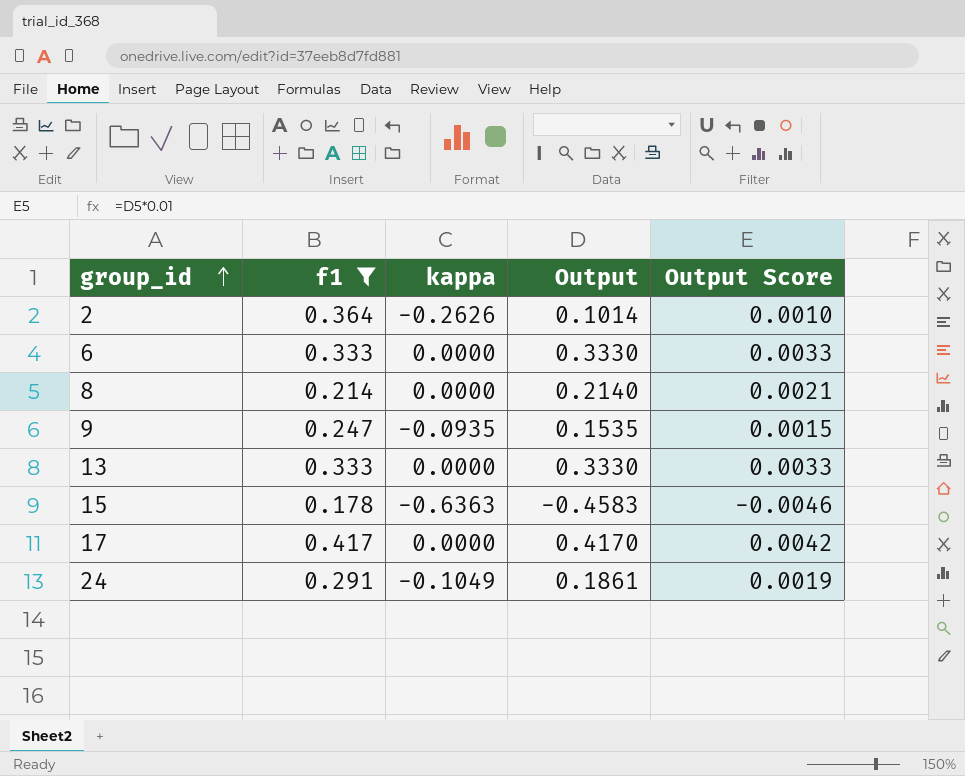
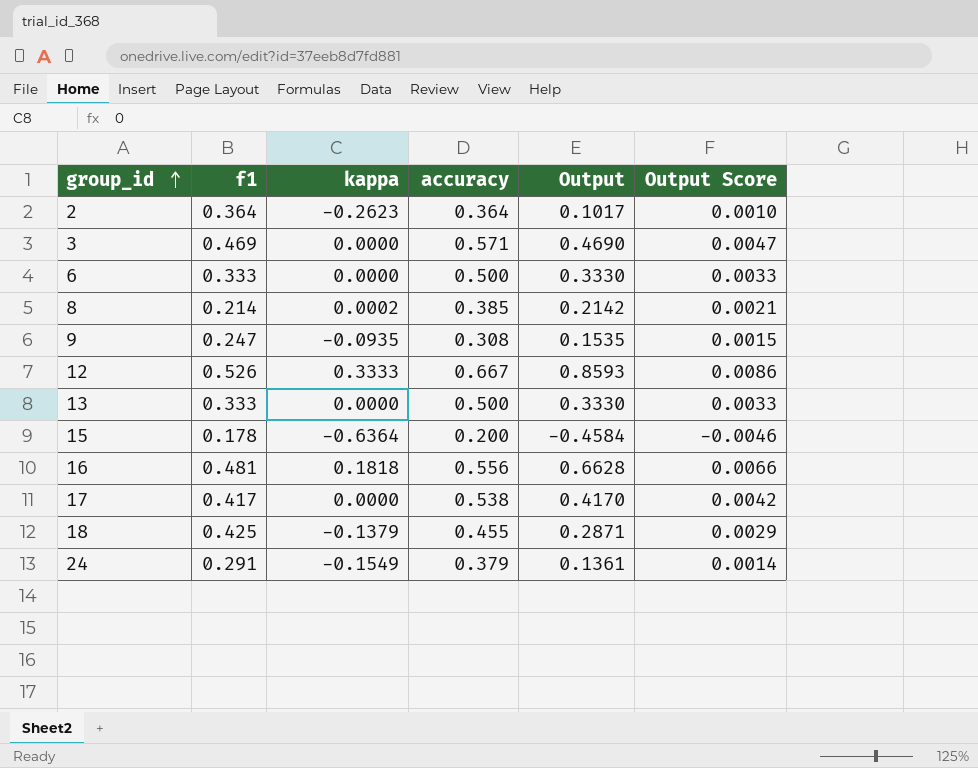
filter: f1 <= 0.417 -> none
column accuracy | position: none -> 4
2 | kappa: -0.2626 -> -0.2623
2 | Output: 0.1014 -> 0.1017
8 | kappa: 0.0000 -> 0.0002
8 | Output: 0.2140 -> 0.2142
15 | kappa: -0.6363 -> -0.6364
15 | Output: -0.4583 -> -0.4584
24 | kappa: -0.1049 -> -0.1549
24 | Output: 0.1861 -> 0.1361
24 | Output Score: 0.0019 -> 0.0014

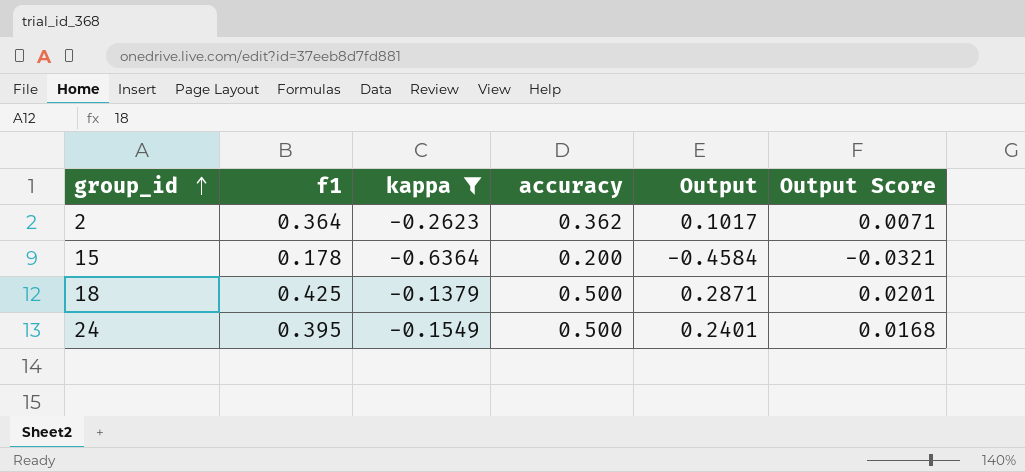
filter: none -> kappa <= -0.1379
column Output Score | formula: [Output] * 0.01 -> [Output] * 0.07
2 | accuracy: 0.364 -> 0.362
18 | accuracy: 0.455 -> 0.500
24 | f1: 0.291 -> 0.395
24 | accuracy: 0.379 -> 0.500
24 | Output: 0.1361 -> 0.2401

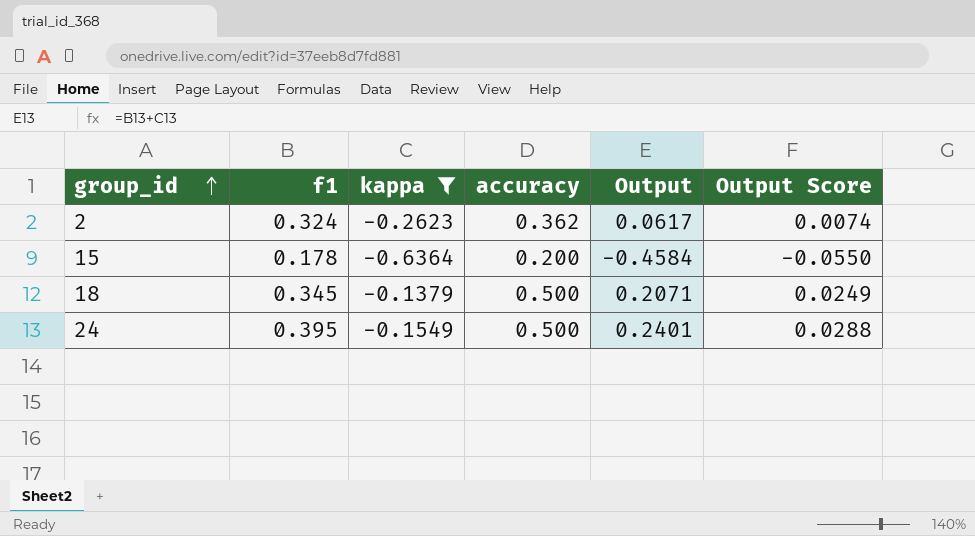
column Output Score | formula: [Output] * 0.07 -> [Output] * 0.12
2 | f1: 0.364 -> 0.324
2 | Output: 0.1017 -> 0.0617
18 | f1: 0.425 -> 0.345
18 | Output: 0.2871 -> 0.2071

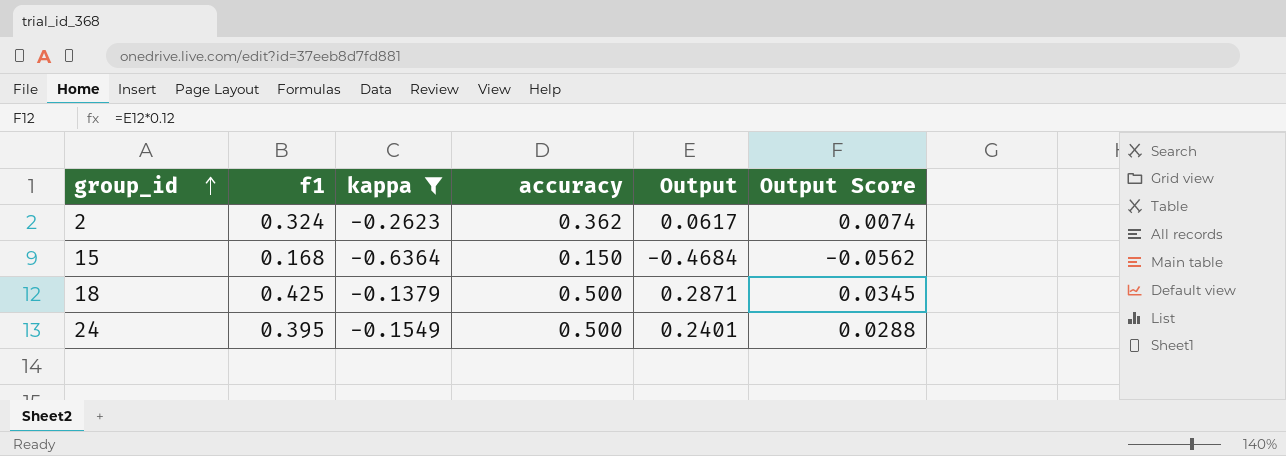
15 | f1: 0.178 -> 0.168
15 | accuracy: 0.200 -> 0.150
15 | Output: -0.4584 -> -0.4684
15 | Output Score: -0.0550 -> -0.0562
18 | f1: 0.345 -> 0.425
18 | Output: 0.2071 -> 0.2871
18 | Output Score: 0.0249 -> 0.0345

